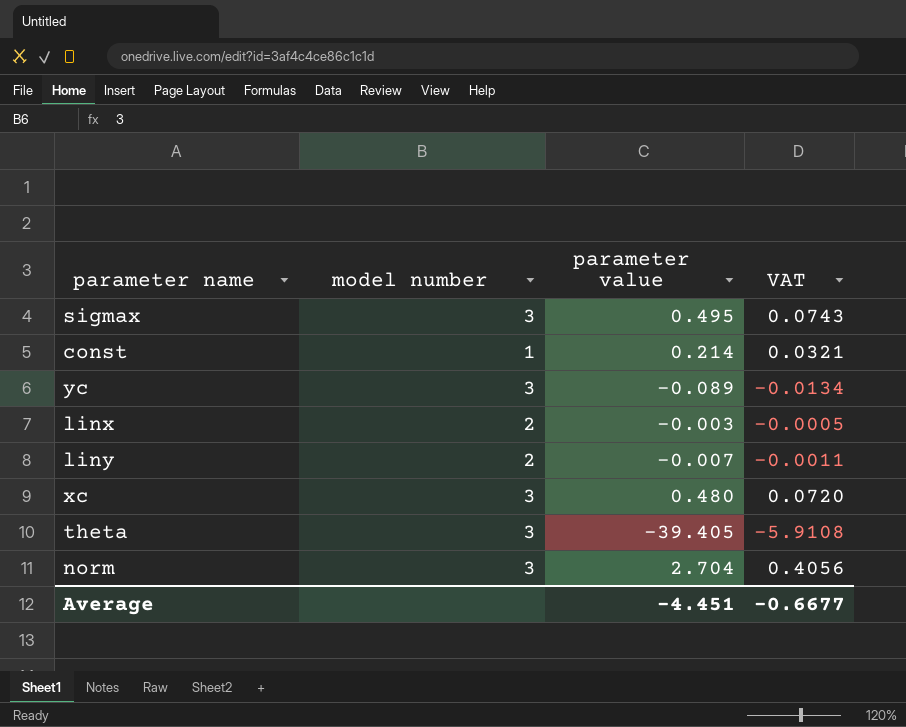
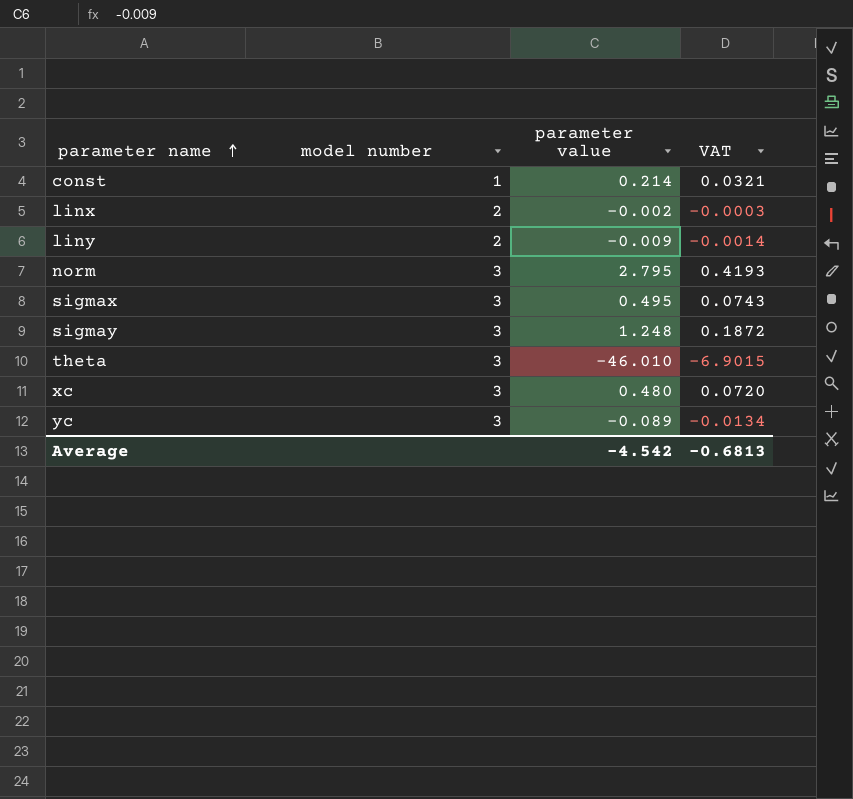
row order: none -> parameter name ascending
linx | parameter value: -0.003 -> -0.002
linx | VAT: -0.0005 -> -0.0003
liny | parameter value: -0.007 -> -0.009
liny | VAT: -0.0011 -> -0.0014
norm | parameter value: 2.704 -> 2.795
norm | VAT: 0.4056 -> 0.4193
row sigmay: none -> 3 | 1.248 | 0.1872
theta | parameter value: -39.405 -> -46.010
theta | VAT: -5.9108 -> -6.9015
Average | parameter value: -4.451 -> -4.542
Average | VAT: -0.6677 -> -0.6813

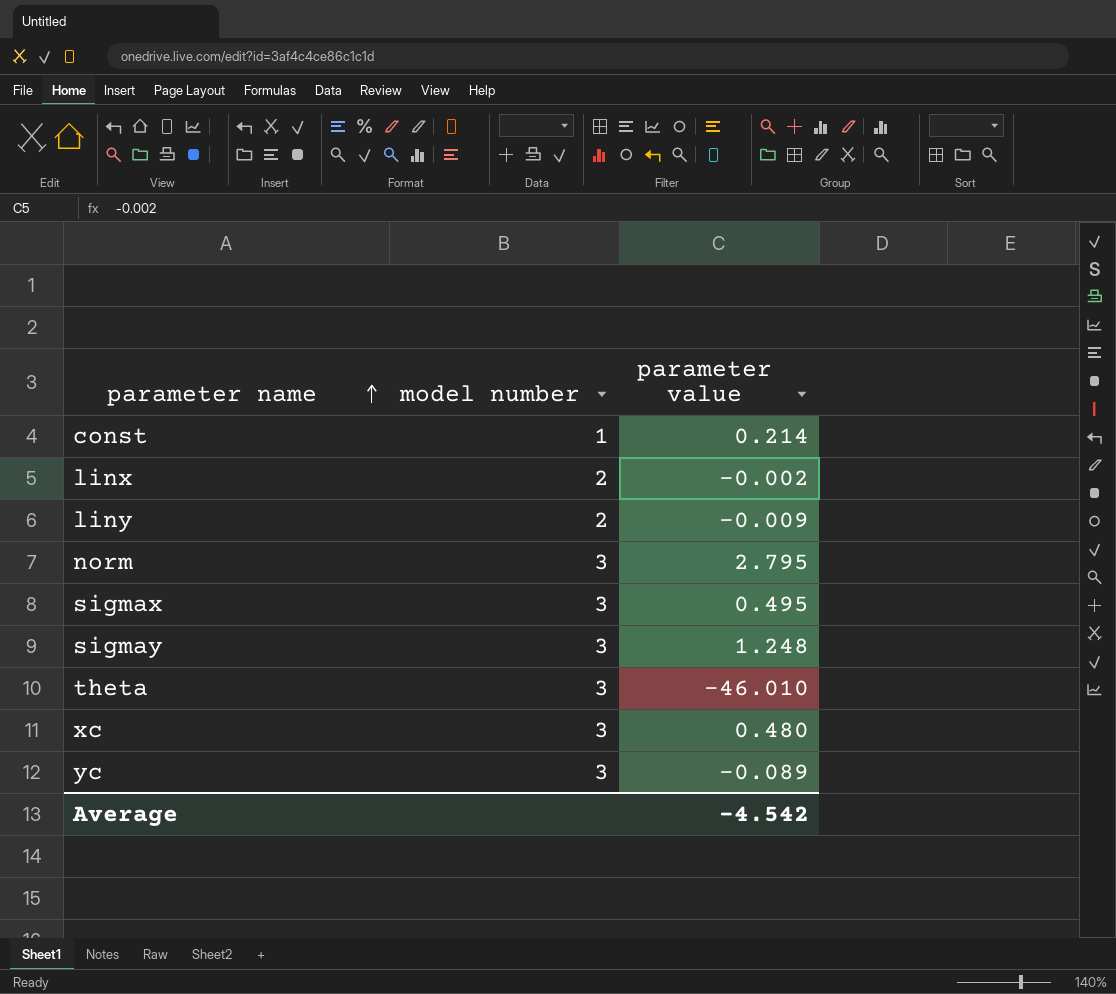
column VAT | formula: [parameter value] * 0.15 -> none

